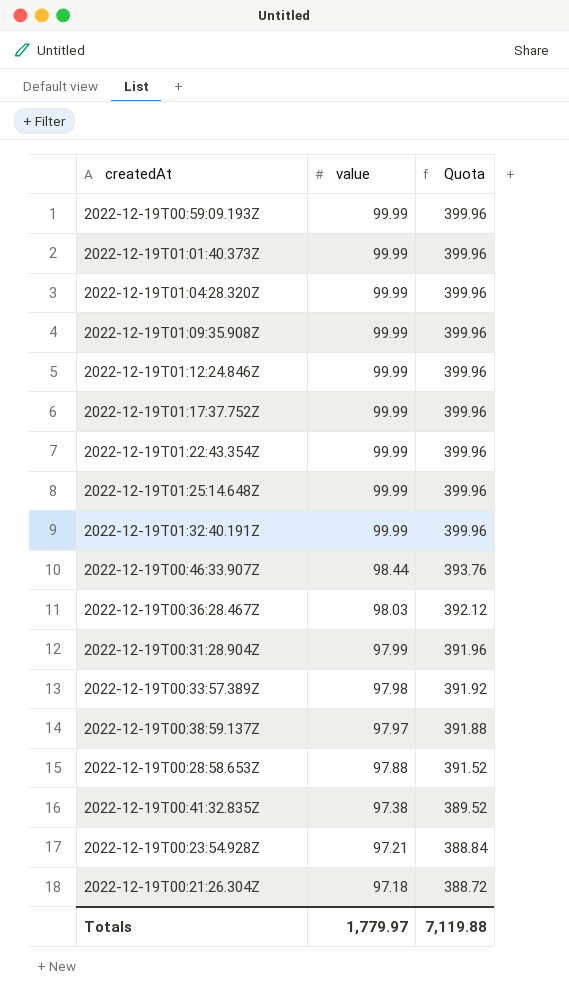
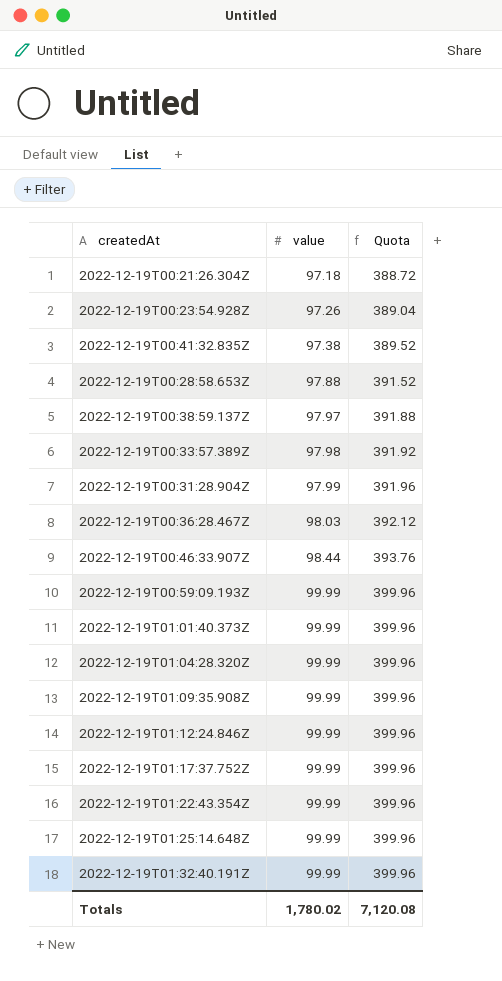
row order: value descending -> value ascending
2022-12-19T00:23:54.928Z | value: 97.21 -> 97.26
2022-12-19T00:23:54.928Z | Quota: 388.84 -> 389.04
Totals | value: 1,779.97 -> 1,780.02
Totals | Quota: 7,119.88 -> 7,120.08

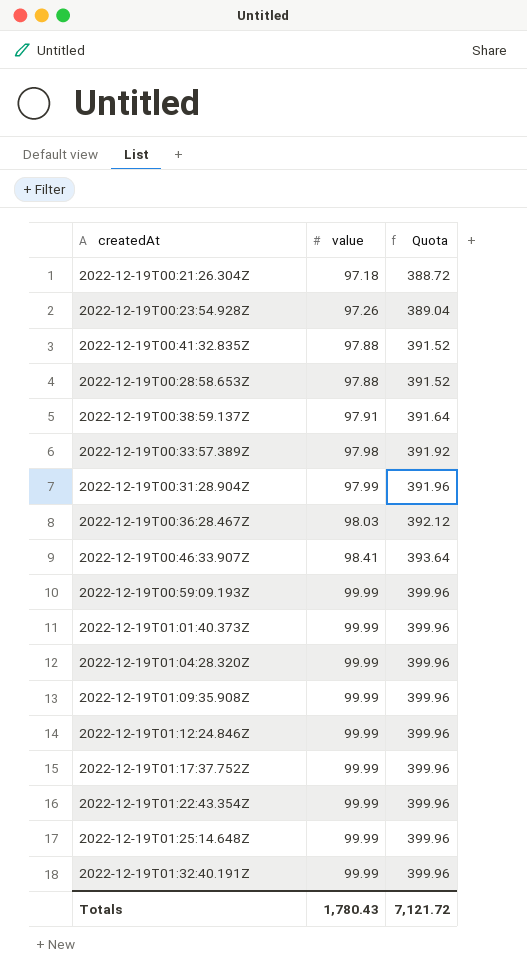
2022-12-19T00:41:32.835Z | value: 97.38 -> 97.88
2022-12-19T00:41:32.835Z | Quota: 389.52 -> 391.52
2022-12-19T00:38:59.137Z | value: 97.97 -> 97.91
2022-12-19T00:38:59.137Z | Quota: 391.88 -> 391.64
2022-12-19T00:46:33.907Z | value: 98.44 -> 98.41
2022-12-19T00:46:33.907Z | Quota: 393.76 -> 393.64
Totals | value: 1,780.02 -> 1,780.43
Totals | Quota: 7,120.08 -> 7,121.72

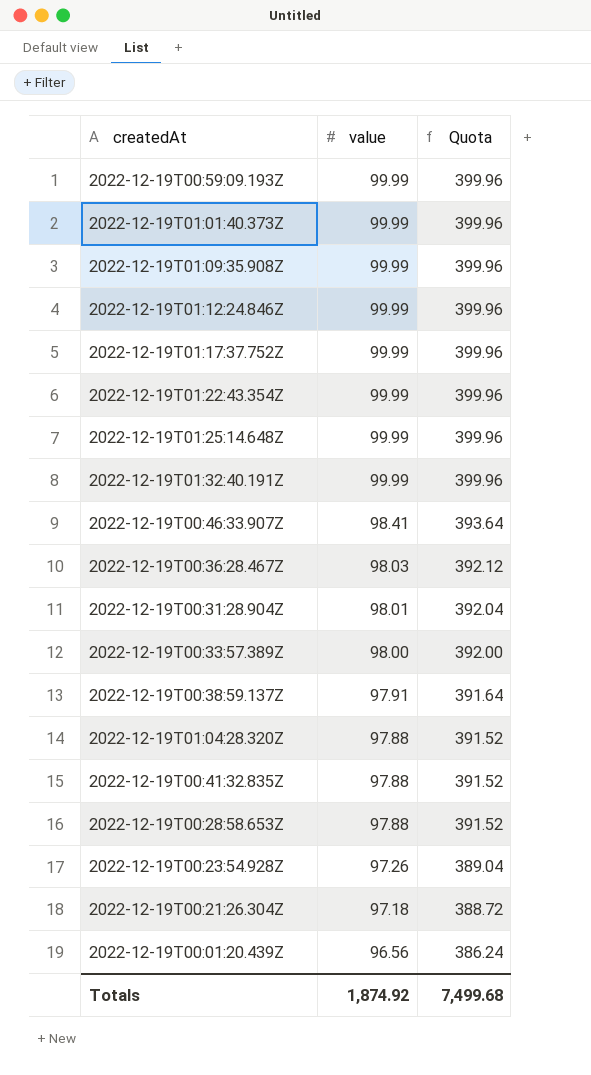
row order: value ascending -> value descending
2022-12-19T00:31:28.904Z | value: 97.99 -> 98.01
2022-12-19T00:31:28.904Z | Quota: 391.96 -> 392.04
2022-12-19T00:33:57.389Z | value: 97.98 -> 98.00
2022-12-19T00:33:57.389Z | Quota: 391.92 -> 392.00
2022-12-19T01:04:28.320Z | value: 99.99 -> 97.88
2022-12-19T01:04:28.320Z | Quota: 399.96 -> 391.52
row 2022-12-19T00:01:20.439Z: none -> 96.56 | 386.24
Totals | value: 1,780.43 -> 1,874.92
Totals | Quota: 7,121.72 -> 7,499.68

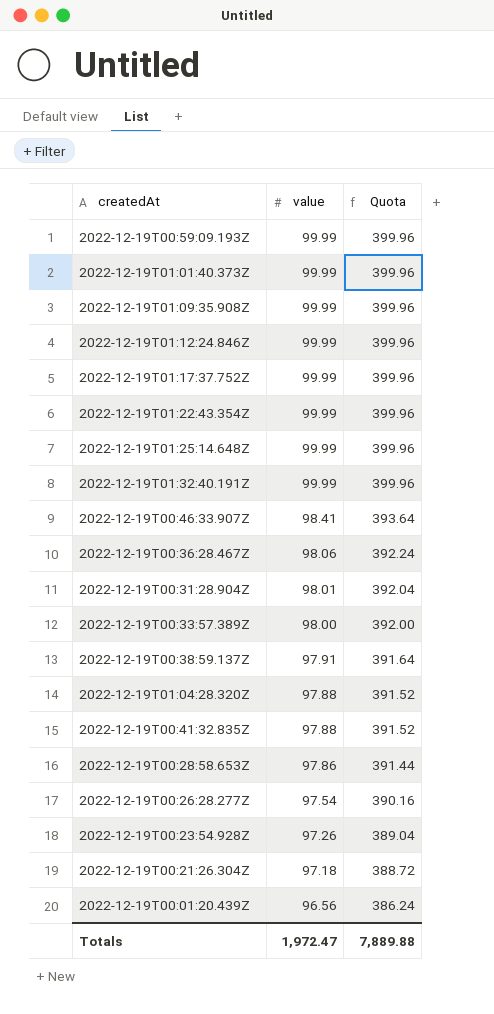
2022-12-19T00:36:28.467Z | value: 98.03 -> 98.06
2022-12-19T00:36:28.467Z | Quota: 392.12 -> 392.24
2022-12-19T00:28:58.653Z | value: 97.88 -> 97.86
2022-12-19T00:28:58.653Z | Quota: 391.52 -> 391.44
row 2022-12-19T00:26:28.277Z: none -> 97.54 | 390.16
Totals | value: 1,874.92 -> 1,972.47
Totals | Quota: 7,499.68 -> 7,889.88

